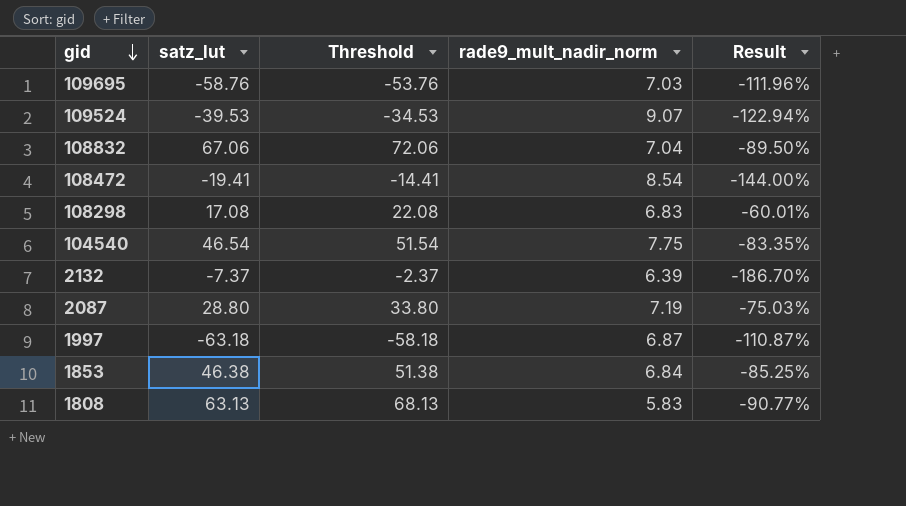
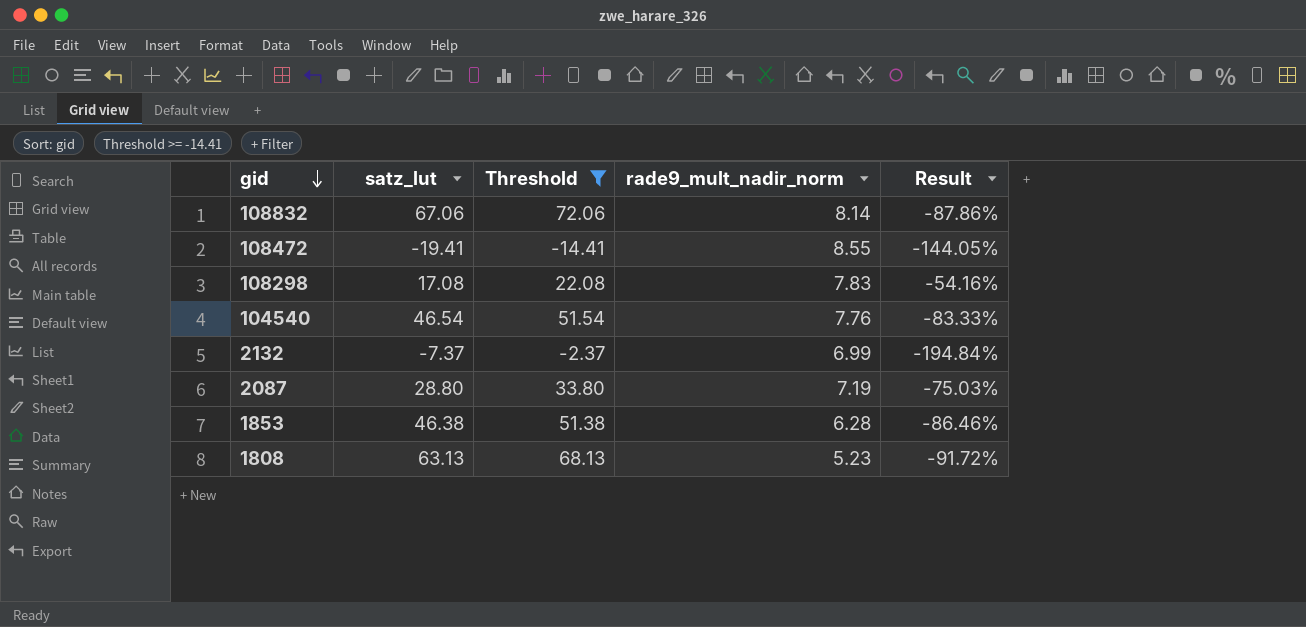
filter: none -> Threshold >= -14.41
108832 | rade9_mult_nadir_norm: 7.04 -> 8.14
108832 | Result: -89.50% -> -87.86%
108472 | rade9_mult_nadir_norm: 8.54 -> 8.55
108472 | Result: -144.00% -> -144.05%
108298 | rade9_mult_nadir_norm: 6.83 -> 7.83
108298 | Result: -60.01% -> -54.16%
104540 | rade9_mult_nadir_norm: 7.75 -> 7.76
104540 | Result: -83.35% -> -83.33%
2132 | rade9_mult_nadir_norm: 6.39 -> 6.99
2132 | Result: -186.70% -> -194.84%
1853 | rade9_mult_nadir_norm: 6.84 -> 6.28
1853 | Result: -85.25% -> -86.46%
1808 | rade9_mult_nadir_norm: 5.83 -> 5.23
1808 | Result: -90.77% -> -91.72%

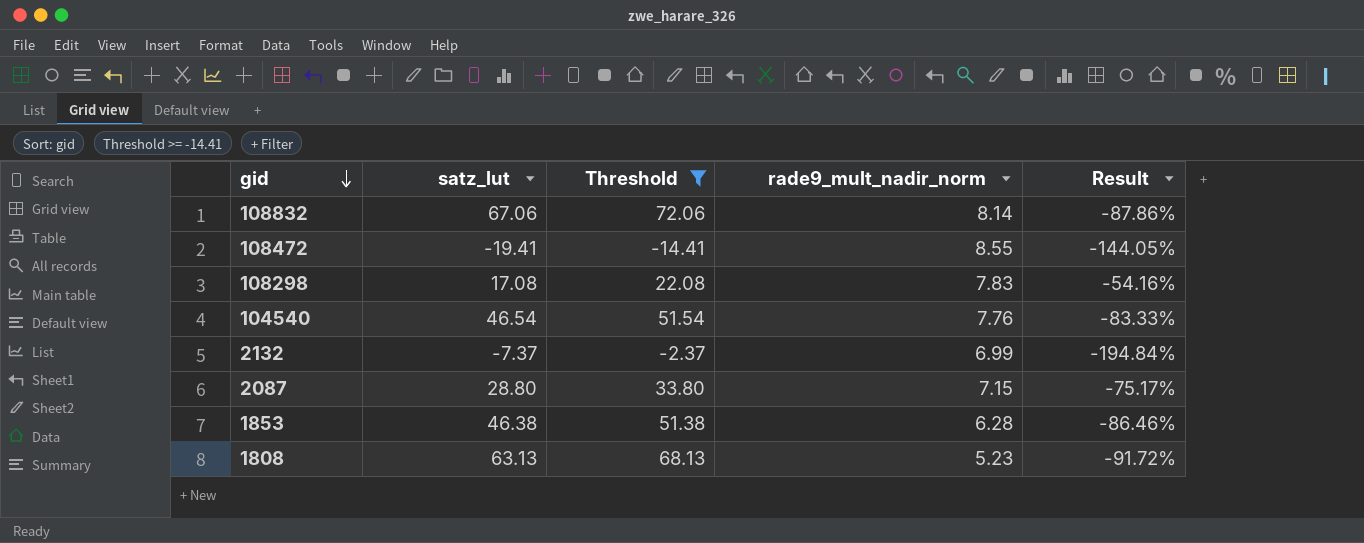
2087 | rade9_mult_nadir_norm: 7.19 -> 7.15
2087 | Result: -75.03% -> -75.17%

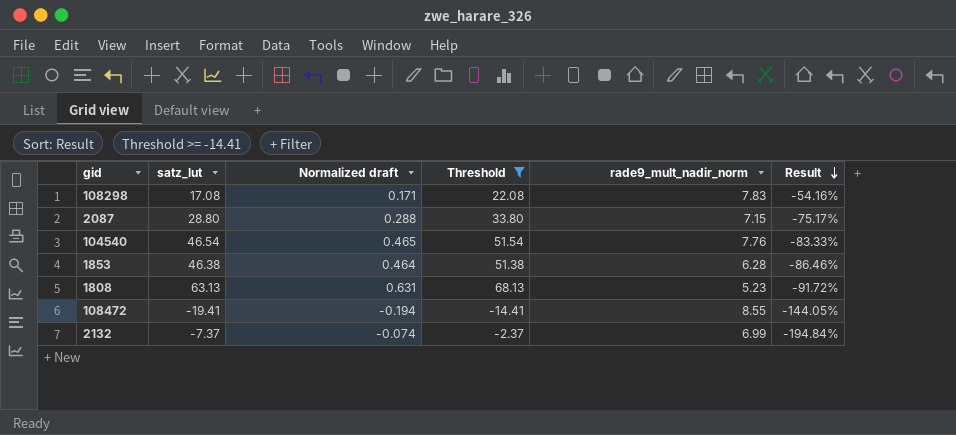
row order: gid descending -> Result descending
column Normalized draft | formula: none -> [satz_lut] * 0.01
row 108832: 67.06 | 72.06 | 8.14 | -87.86% -> none

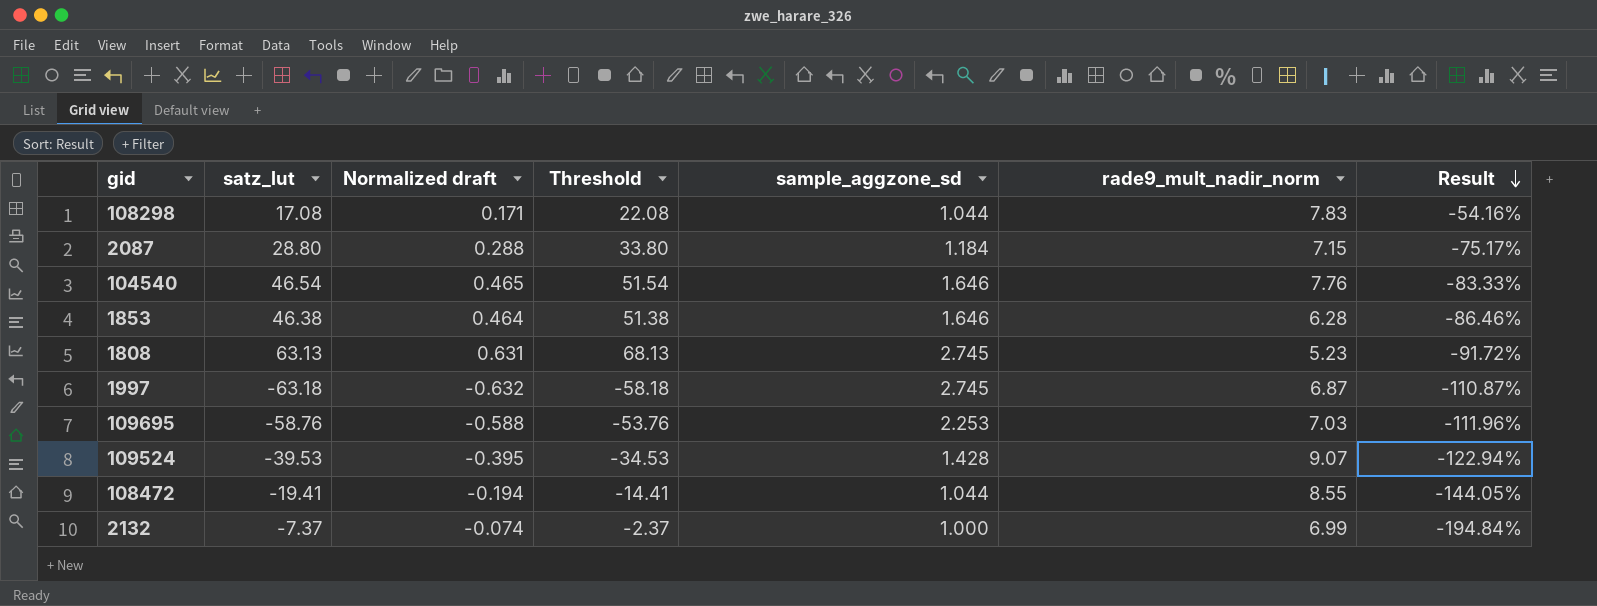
filter: Threshold >= -14.41 -> none
column sample_aggzone_sd | position: none -> 5

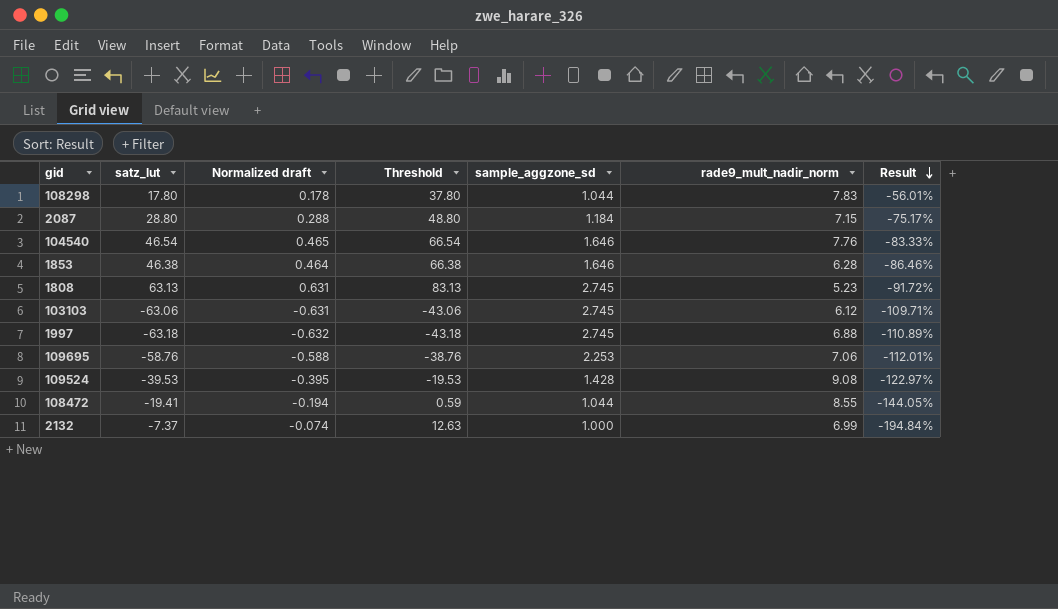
column Threshold | formula: [satz_lut] + 5 -> [satz_lut] + 20
108298 | satz_lut: 17.08 -> 17.80
108298 | Normalized draft: 0.171 -> 0.178
108298 | Result: -54.16% -> -56.01%
row 103103: none -> -63.06 | -0.631 | -43.06 | 2.745 | 6.12 | -109.71%
1997 | rade9_mult_nadir_norm: 6.87 -> 6.88
1997 | Result: -110.87% -> -110.89%
109695 | rade9_mult_nadir_norm: 7.03 -> 7.06
109695 | Result: -111.96% -> -112.01%
109524 | rade9_mult_nadir_norm: 9.07 -> 9.08
109524 | Result: -122.94% -> -122.97%

